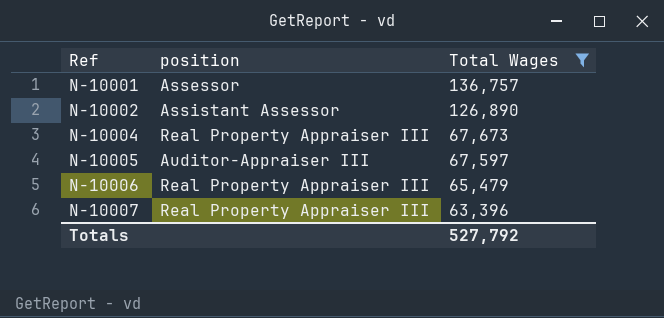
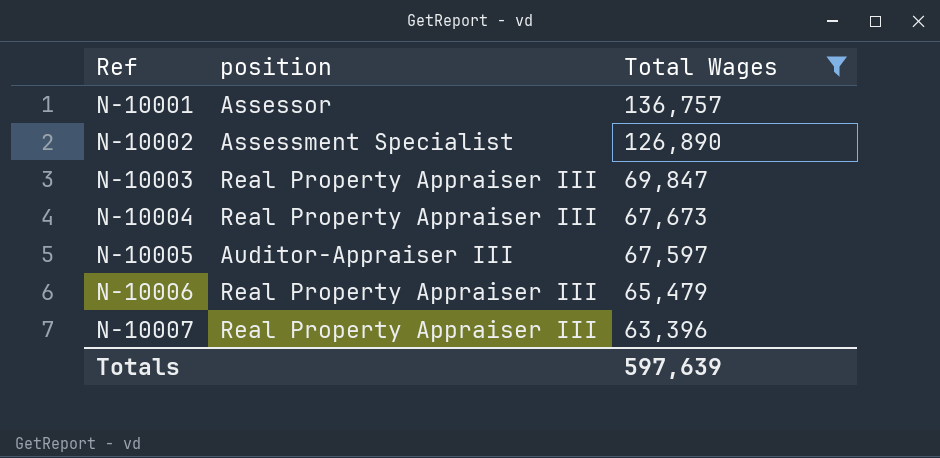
N-10002 | position: Assistant Assessor -> Assessment Specialist
row N-10003: none -> Real Property Appraiser III | 69,847
Totals | Total Wages: 527,792 -> 597,639

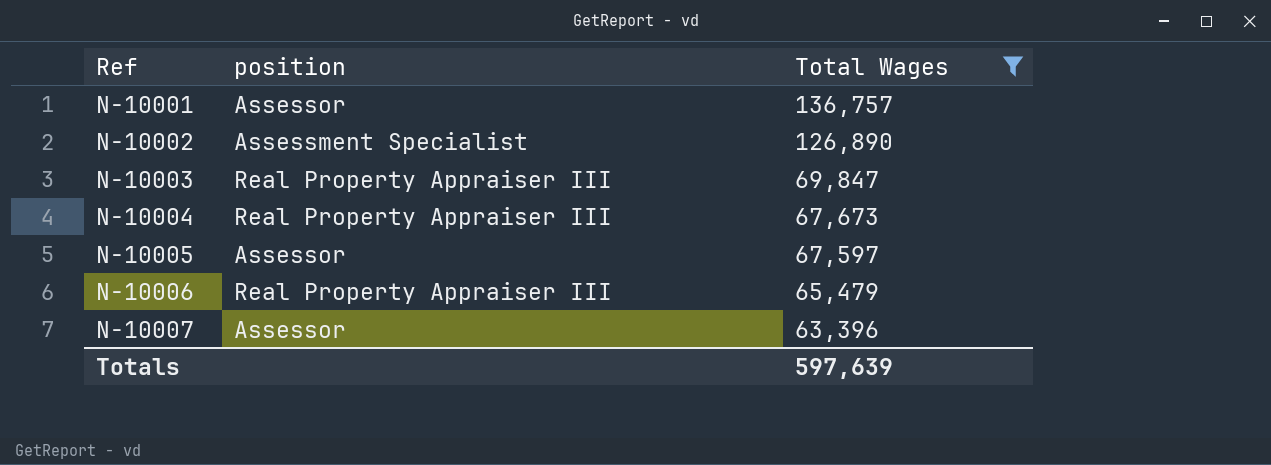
N-10005 | position: Auditor-Appraiser III -> Assessor
N-10007 | position: Real Property Appraiser III -> Assessor

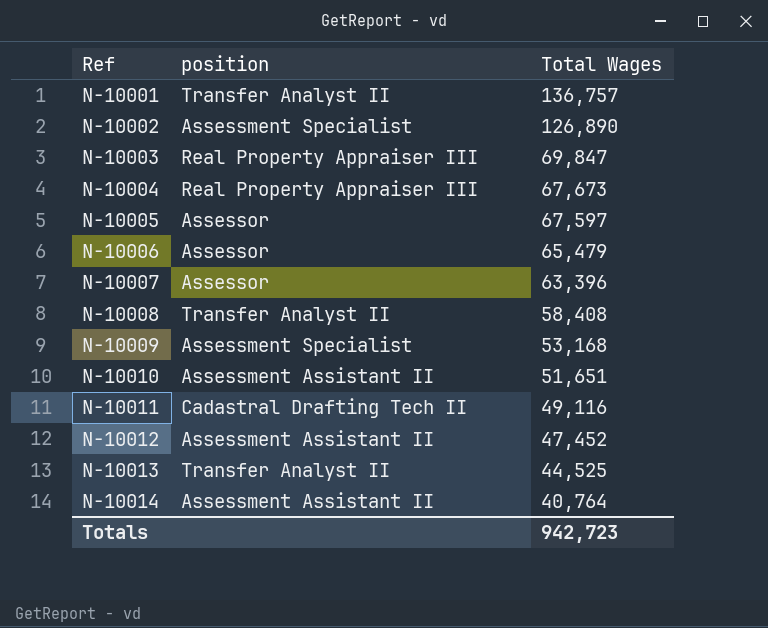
filter: Total Wages >= 63,396 -> none
N-10001 | position: Assessor -> Transfer Analyst II
N-10006 | position: Real Property Appraiser III -> Assessor
Totals | Total Wages: 597,639 -> 942,723

